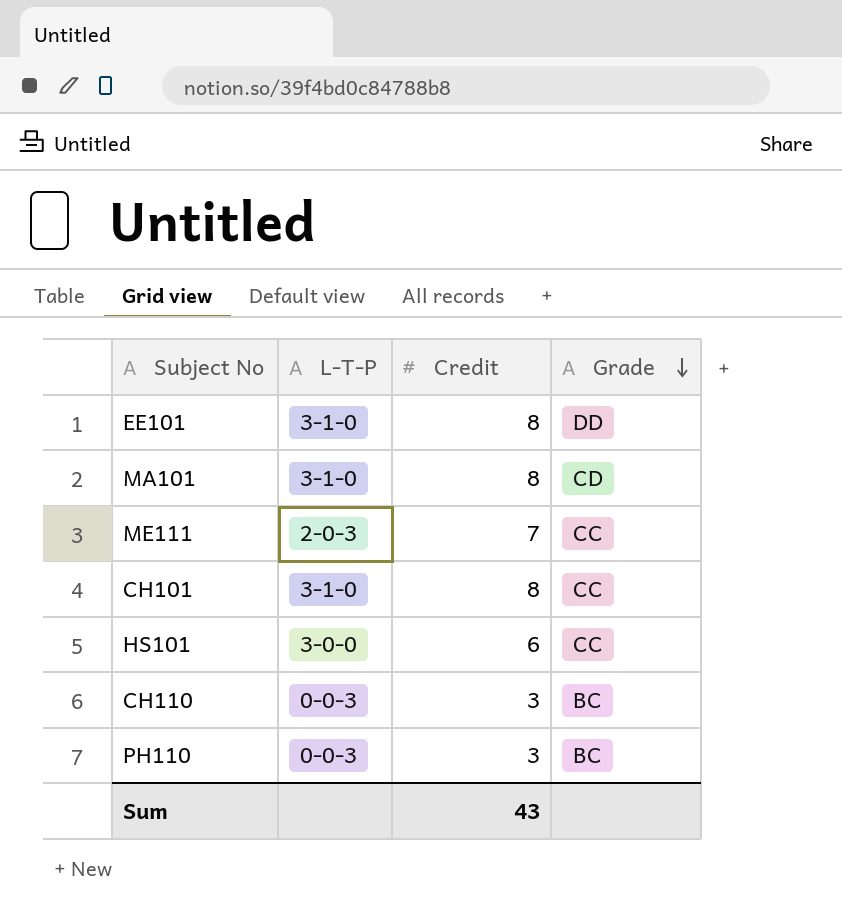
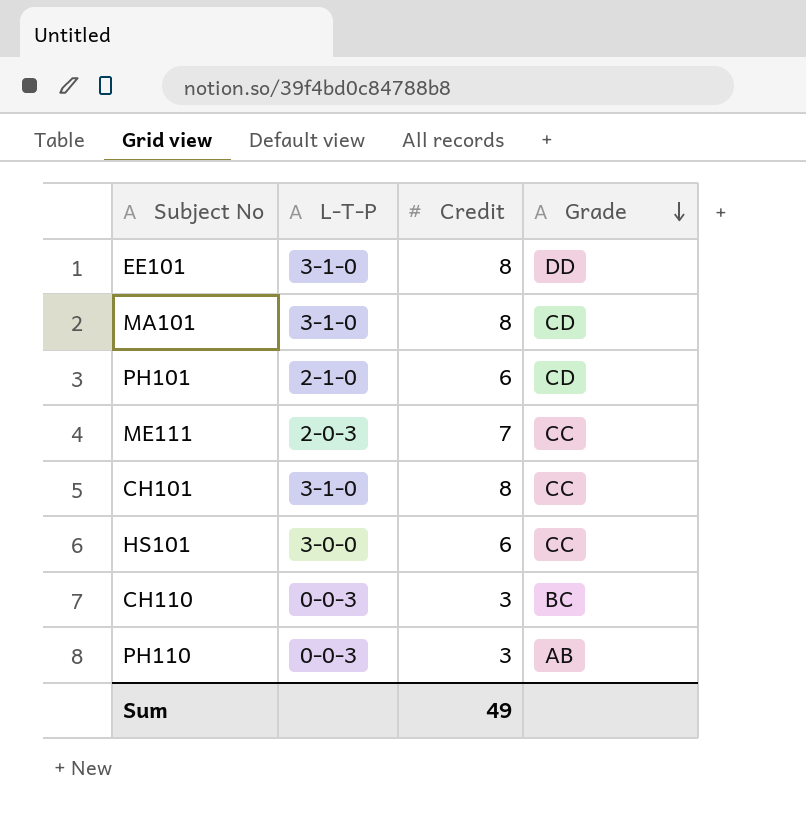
row PH101: none -> 2-1-0 | 6 | CD
PH110 | Grade: BC -> AB
Sum | Credit: 43 -> 49

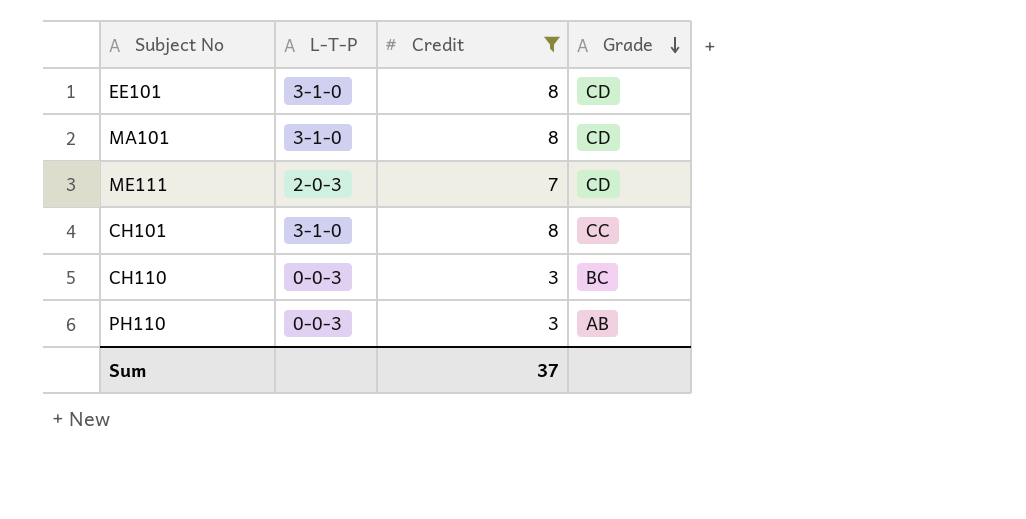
filter: none -> Credit != 6
EE101 | Grade: DD -> CD
ME111 | Grade: CC -> CD
Sum | Credit: 49 -> 37

